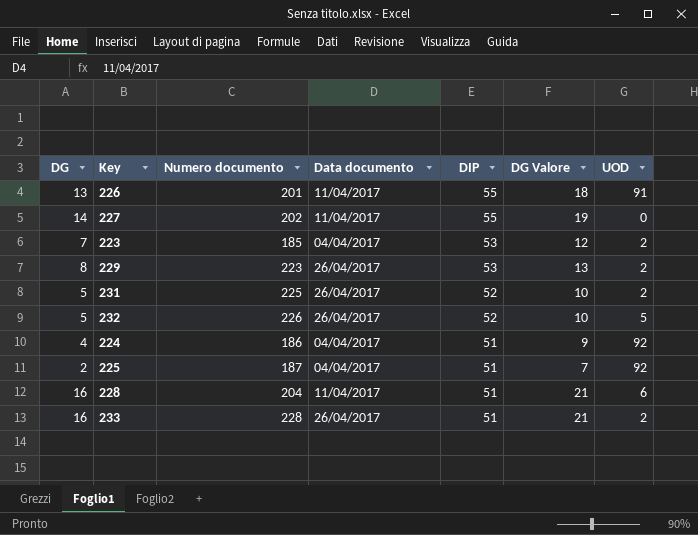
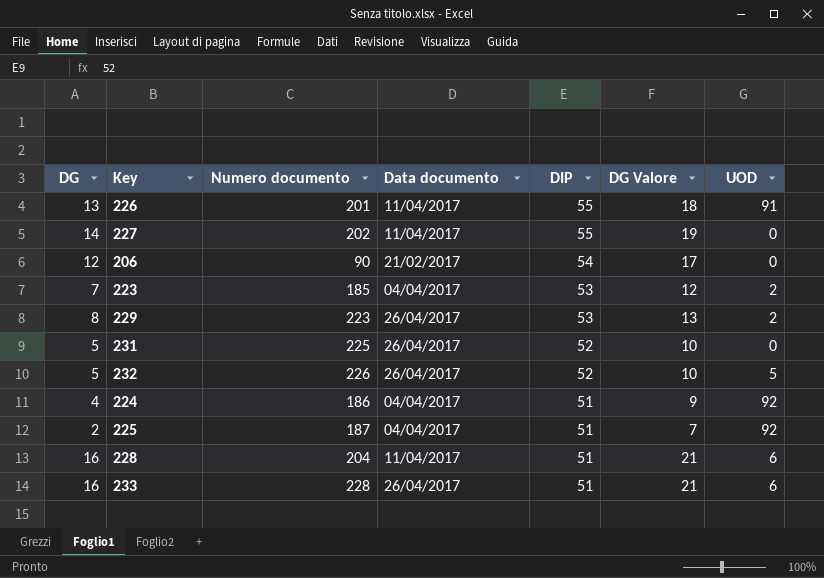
row 206: none -> 12 | 90 | 21/02/2017 | 54 | 17 | 0
231 | UOD: 2 -> 0
233 | UOD: 2 -> 6

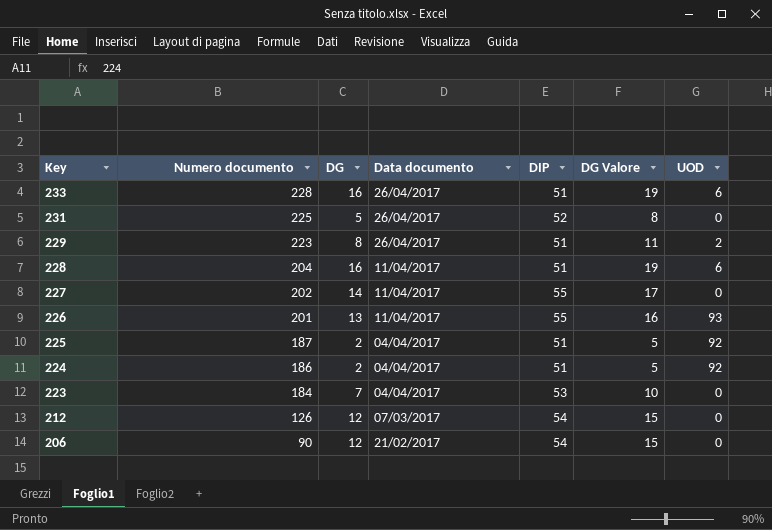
row order: DIP descending -> Key descending
column DG | position: 1 -> 3
column DG Valore | formula: [DG] + 5 -> [DG] + 3
row 232: 5 | 226 | 26/04/2017 | 52 | 10 | 5 -> none
229 | DIP: 53 -> 51
226 | UOD: 91 -> 93
224 | DG: 4 -> 2
223 | Numero documento: 185 -> 184
223 | UOD: 2 -> 0
row 212: none -> 126 | 12 | 07/03/2017 | 54 | 15 | 0

